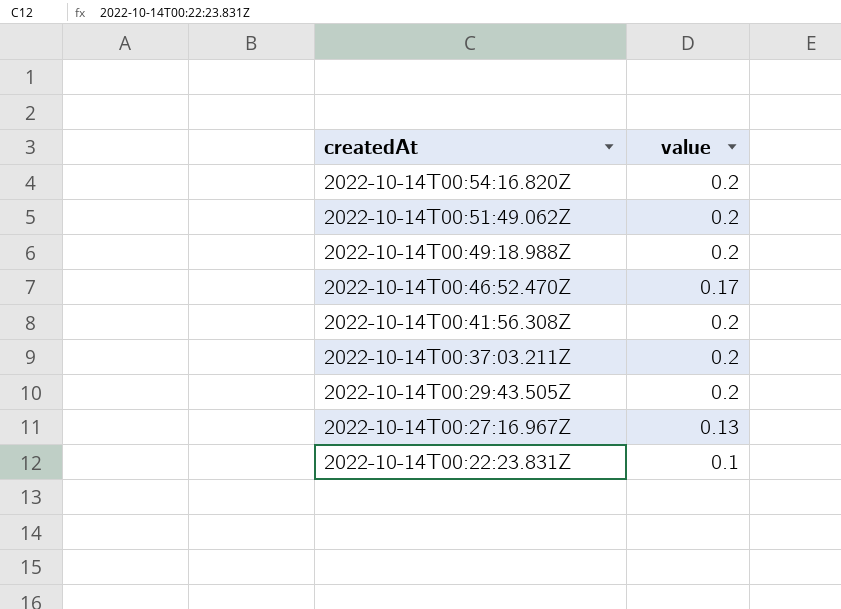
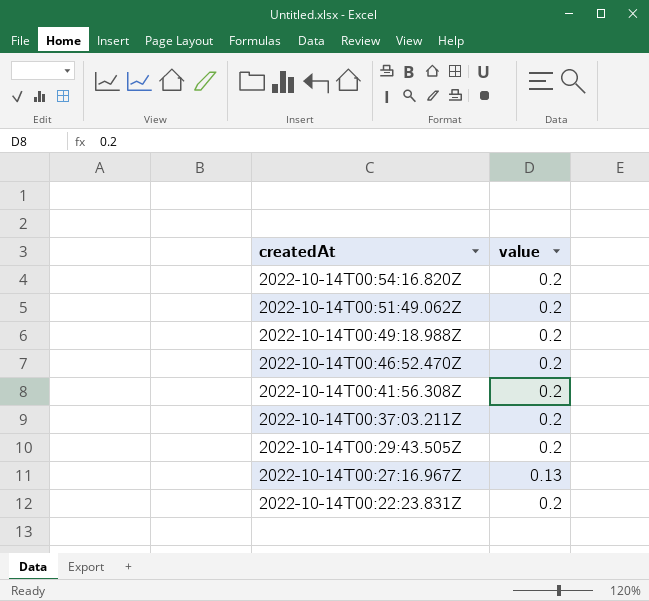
2022-10-14T00:46:52.470Z | value: 0.17 -> 0.2
2022-10-14T00:22:23.831Z | value: 0.1 -> 0.2

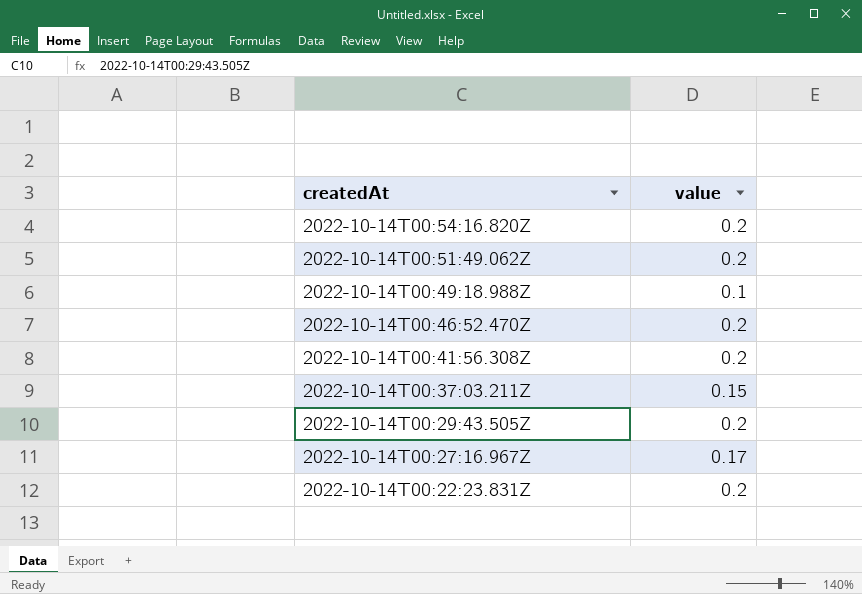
2022-10-14T00:49:18.988Z | value: 0.2 -> 0.1
2022-10-14T00:37:03.211Z | value: 0.2 -> 0.15
2022-10-14T00:27:16.967Z | value: 0.13 -> 0.17

